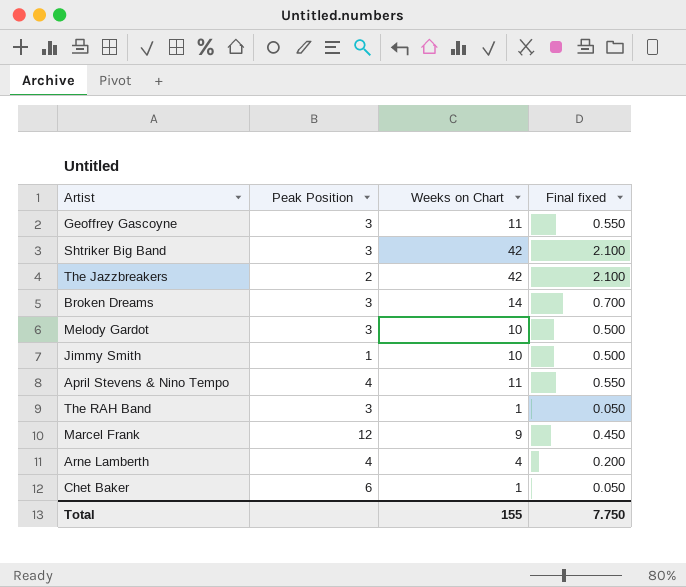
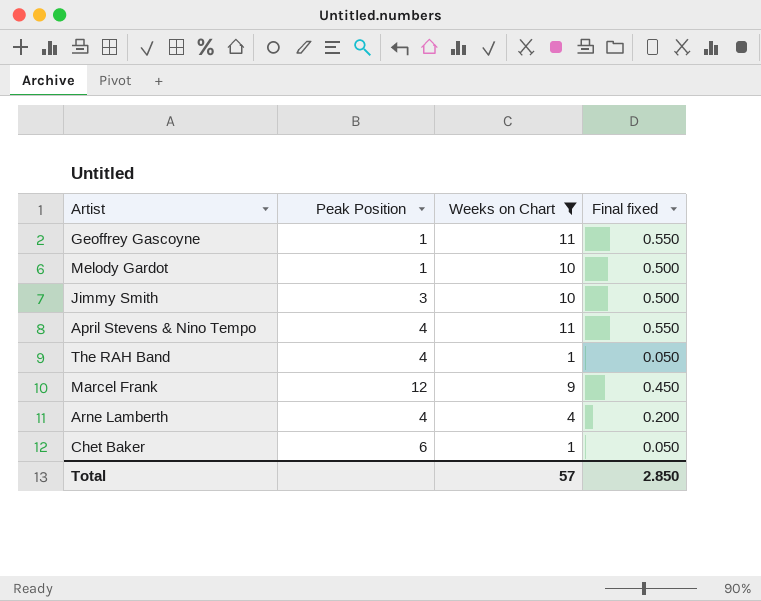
filter: none -> Weeks on Chart <= 11
Geoffrey Gascoyne | Peak Position: 3 -> 1
Melody Gardot | Peak Position: 3 -> 1
Jimmy Smith | Peak Position: 1 -> 3
The RAH Band | Peak Position: 3 -> 4
Total | Weeks on Chart: 155 -> 57
Total | Final fixed: 7.750 -> 2.850

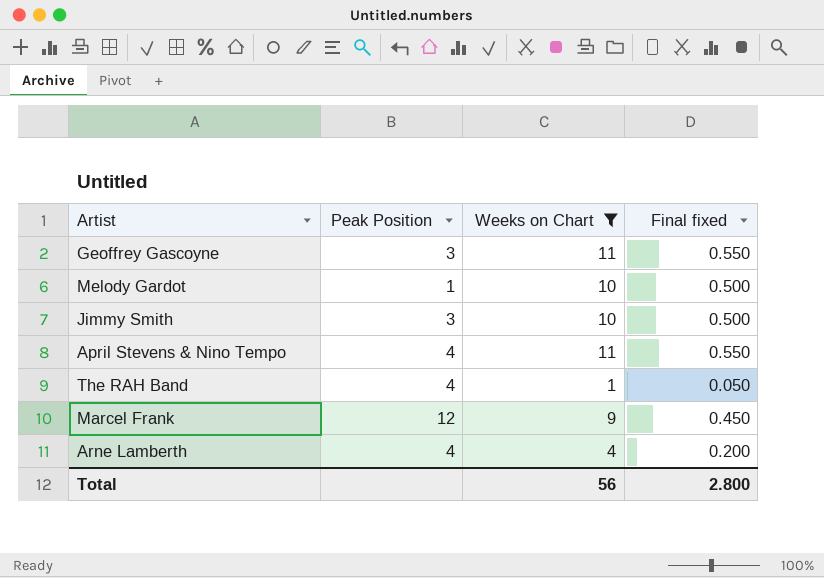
row Chet Baker: 6 | 1 | 0.050 -> none
Geoffrey Gascoyne | Peak Position: 1 -> 3
Total | Weeks on Chart: 57 -> 56
Total | Final fixed: 2.850 -> 2.800

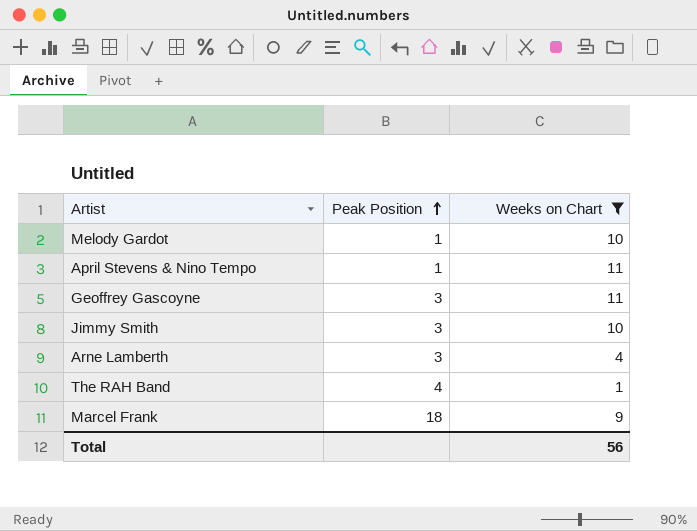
row order: none -> Peak Position ascending
column Final fixed | formula: [Weeks on Chart] * 0.05 -> none
April Stevens & Nino Tempo | Peak Position: 4 -> 1
Arne Lamberth | Peak Position: 4 -> 3
Marcel Frank | Peak Position: 12 -> 18

